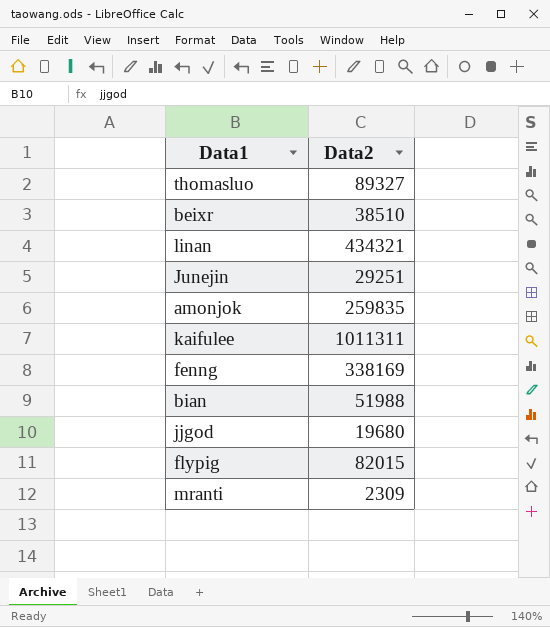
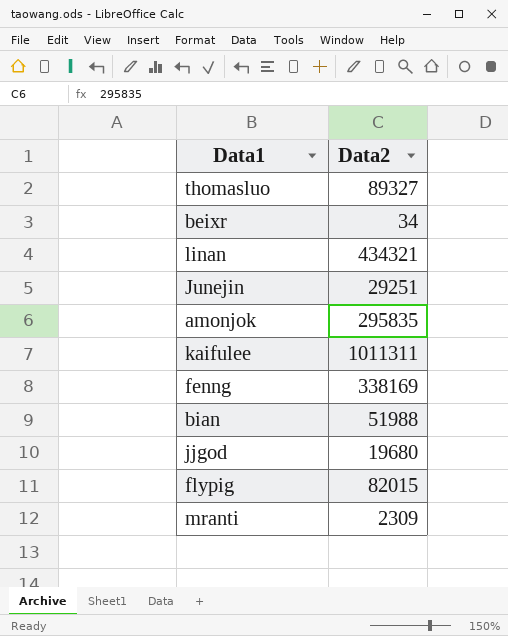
beixr | Data2: 38510 -> 34
amonjok | Data2: 259835 -> 295835

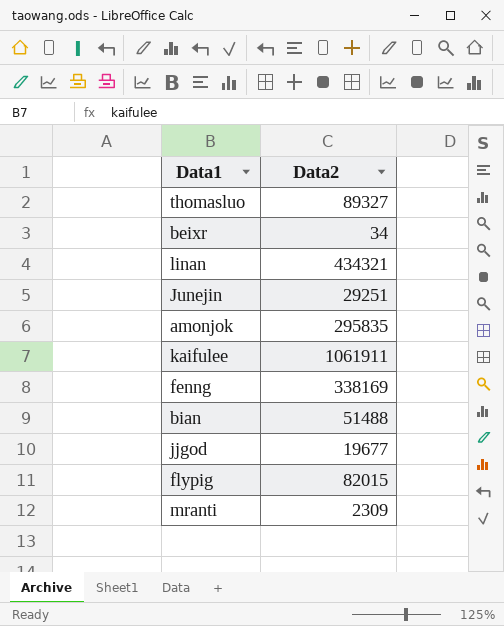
kaifulee | Data2: 1011311 -> 1061911
bian | Data2: 51988 -> 51488
jjgod | Data2: 19680 -> 19677

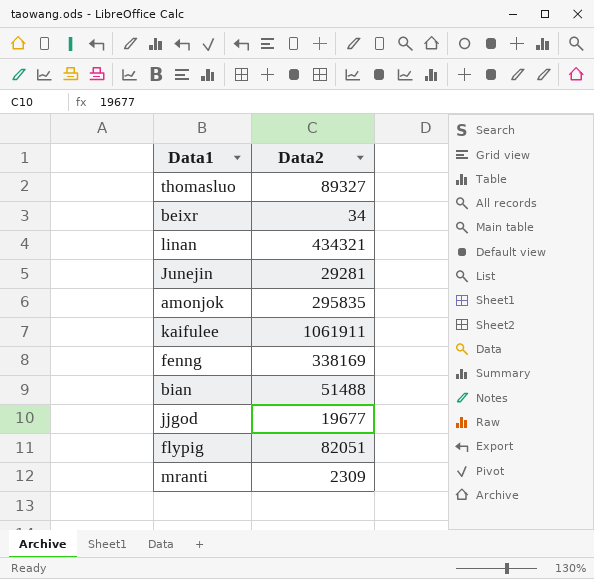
Junejin | Data2: 29251 -> 29281
flypig | Data2: 82015 -> 82051

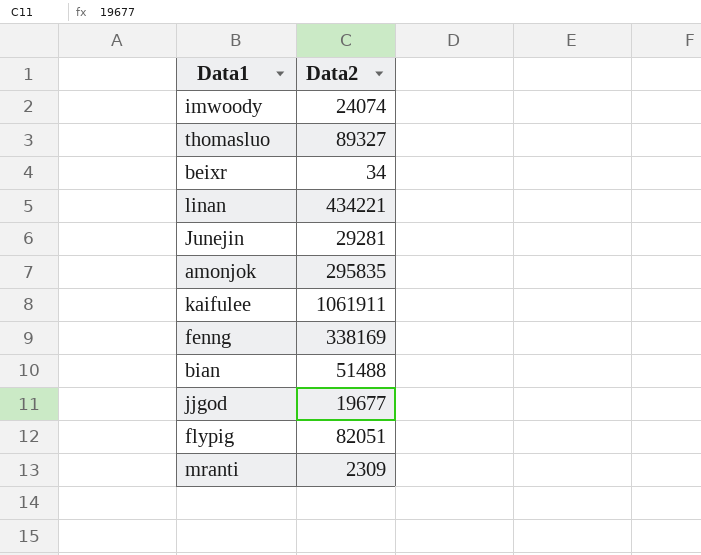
row imwoody: none -> 24074
linan | Data2: 434321 -> 434221

